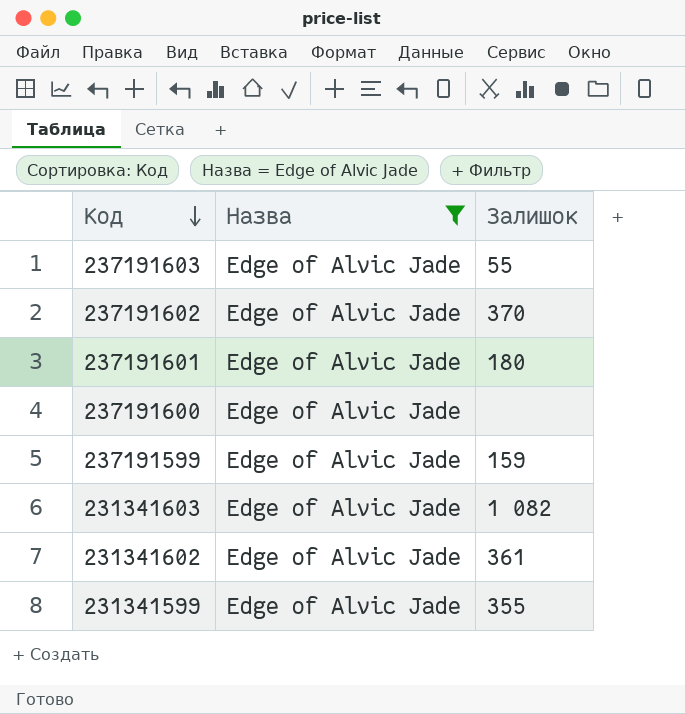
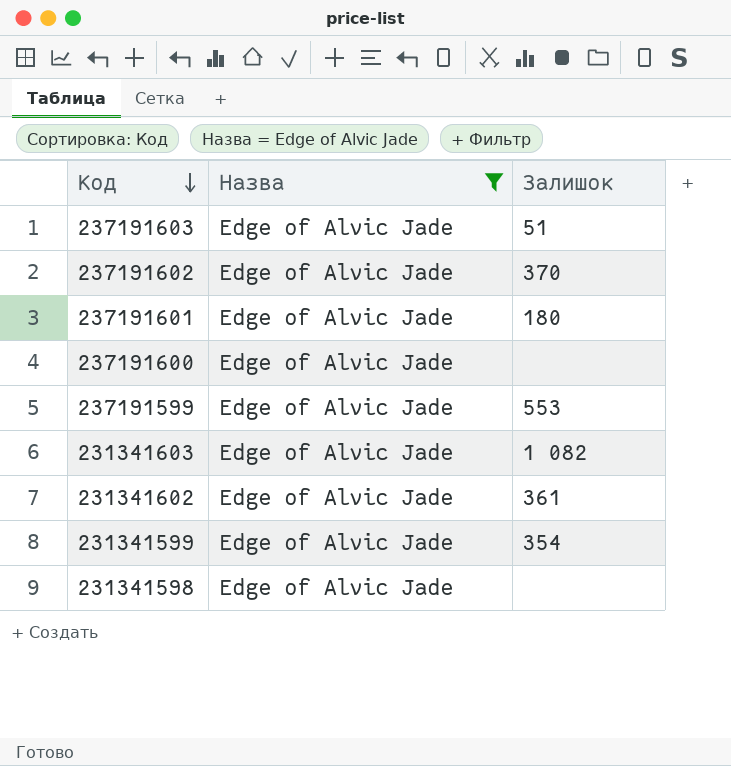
237191603 | Залишок: 55 -> 51
237191599 | Залишок: 159 -> 553
231341599 | Залишок: 355 -> 354
row 231341598: none -> Edge of Alvic Jade | none

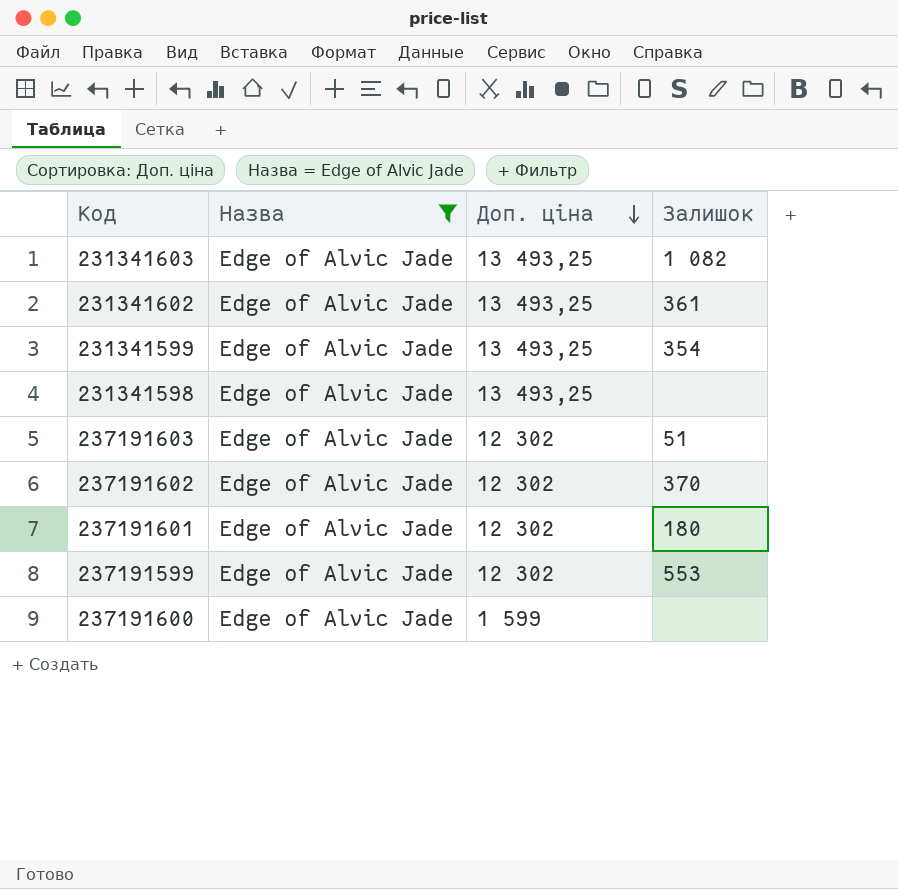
row order: Код descending -> Доп. ціна descending
column Доп. ціна | position: none -> 3

